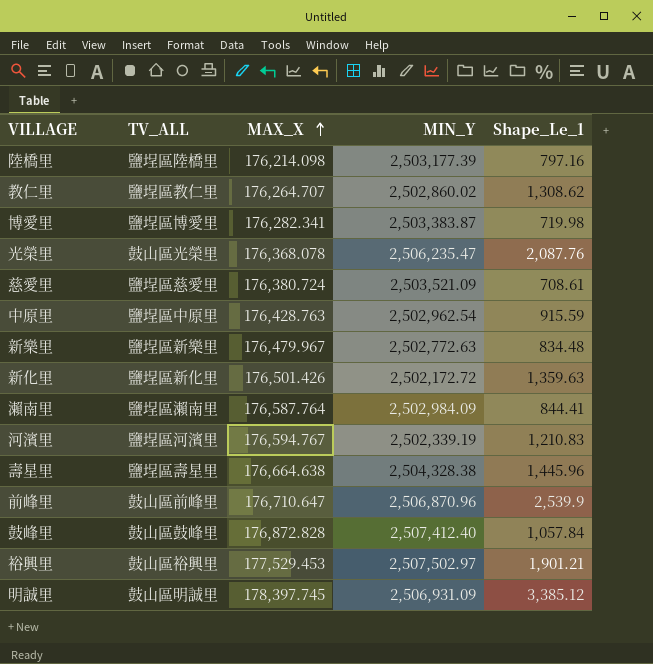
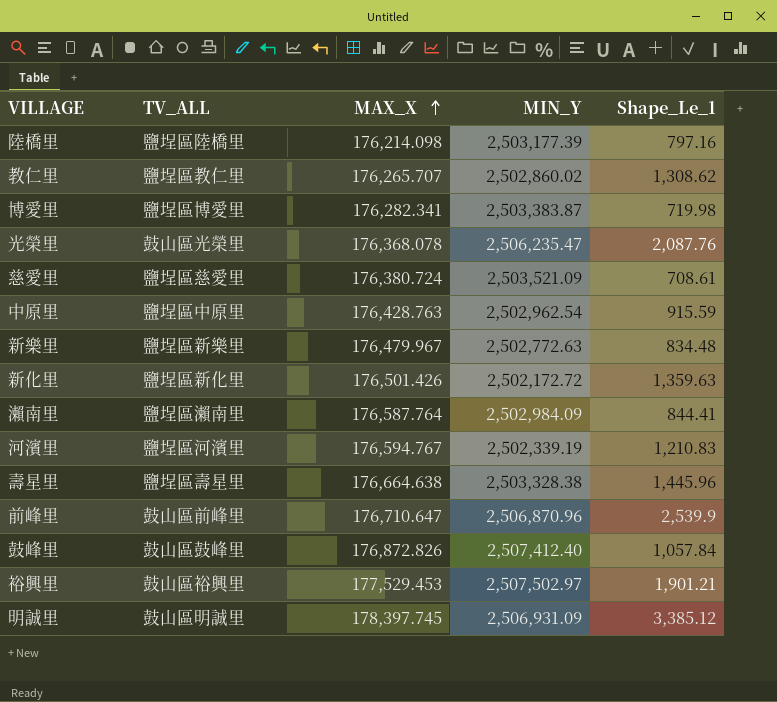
教仁里 | MAX_X: 176,264.707 -> 176,265.707
壽星里 | MIN_Y: 2,504,328.38 -> 2,503,328.38
鼓峰里 | MAX_X: 176,872.828 -> 176,872.826

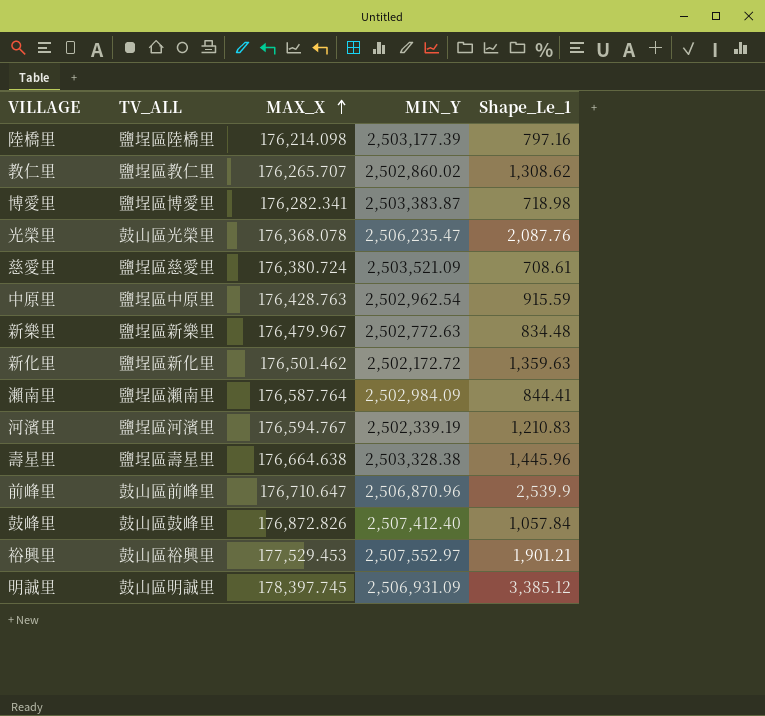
博愛里 | Shape_Le_1: 719.98 -> 718.98
新化里 | MAX_X: 176,501.426 -> 176,501.462
裕興里 | MIN_Y: 2,507,502.97 -> 2,507,552.97

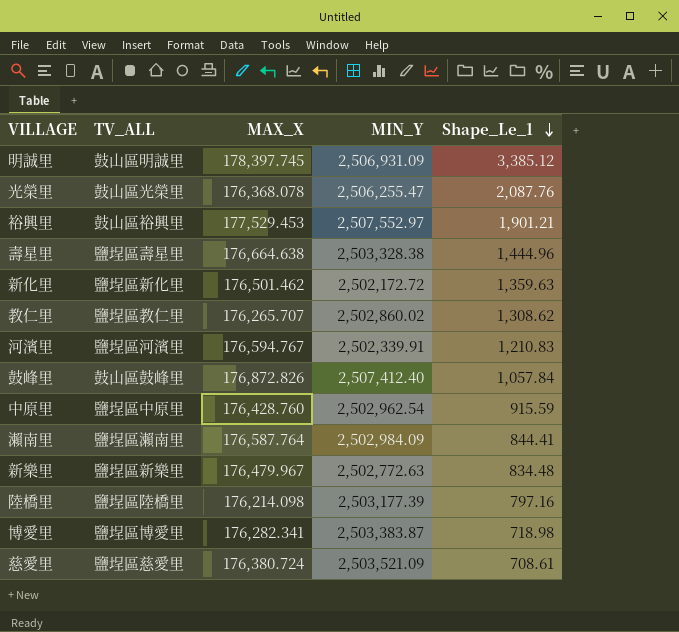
row order: MAX_X ascending -> Shape_Le_1 descending
row 前峰里: 鼓山區前峰里 | 176,710.647 | 2,506,870.96 | 2,539.9 -> none
光榮里 | MIN_Y: 2,506,235.47 -> 2,506,255.47
壽星里 | Shape_Le_1: 1,445.96 -> 1,444.96
河濱里 | MIN_Y: 2,502,339.19 -> 2,502,339.91
中原里 | MAX_X: 176,428.763 -> 176,428.760

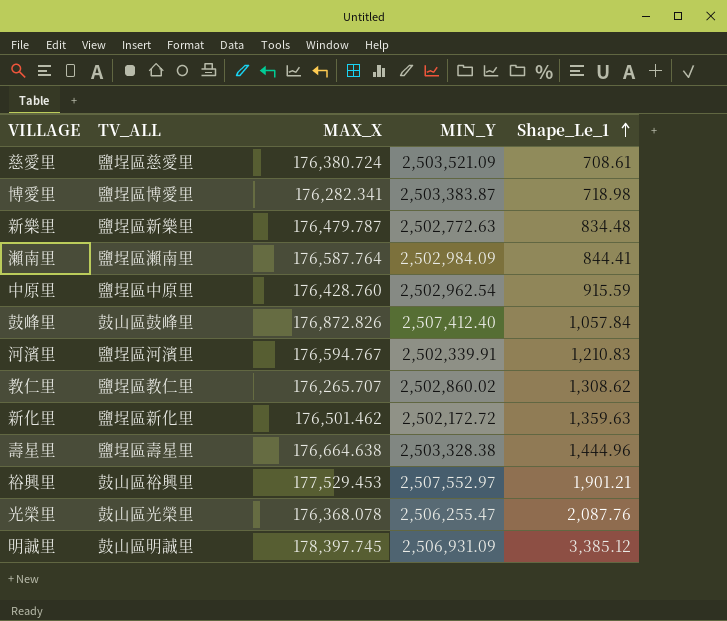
row order: Shape_Le_1 descending -> Shape_Le_1 ascending
row 陸橋里: 鹽埕區陸橋里 | 176,214.098 | 2,503,177.39 | 797.16 -> none
新樂里 | MAX_X: 176,479.967 -> 176,479.787

